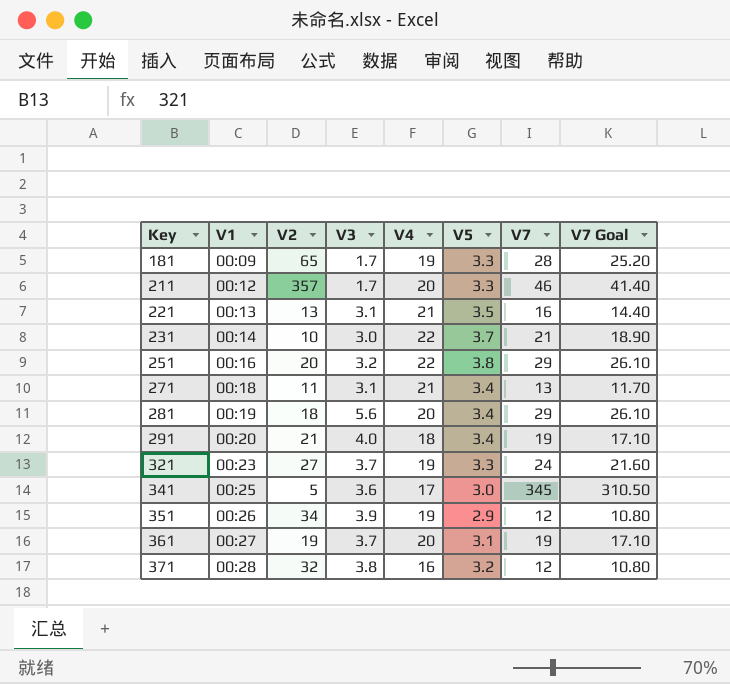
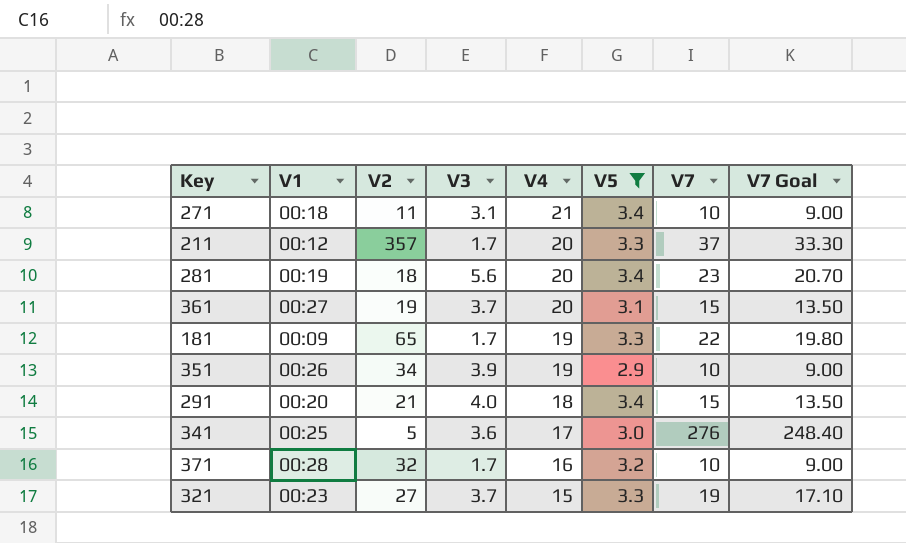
filter: none -> V5 <= 3.4
row order: Key ascending -> V4 descending
271 | V7: 13 -> 10
271 | V7 Goal: 11.70 -> 9.00
211 | V7: 46 -> 37
211 | V7 Goal: 41.40 -> 33.30
281 | V7: 29 -> 23
281 | V7 Goal: 26.10 -> 20.70
361 | V7: 19 -> 15
361 | V7 Goal: 17.10 -> 13.50
181 | V7: 28 -> 22
181 | V7 Goal: 25.20 -> 19.80
351 | V7: 12 -> 10
351 | V7 Goal: 10.80 -> 9.00
291 | V7: 19 -> 15
291 | V7 Goal: 17.10 -> 13.50
341 | V7: 345 -> 276
341 | V7 Goal: 310.50 -> 248.40
371 | V3: 3.8 -> 1.7
371 | V7: 12 -> 10
371 | V7 Goal: 10.80 -> 9.00
321 | V4: 19 -> 15
321 | V7: 24 -> 19
321 | V7 Goal: 21.60 -> 17.10

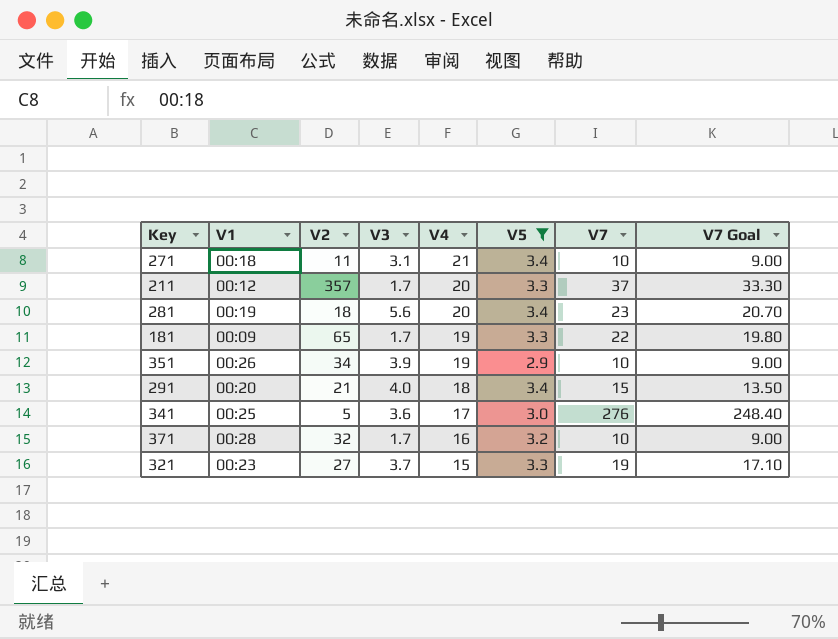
row 361: 00:27 | 19 | 3.7 | 20 | 3.1 | 15 | 13.50 -> none

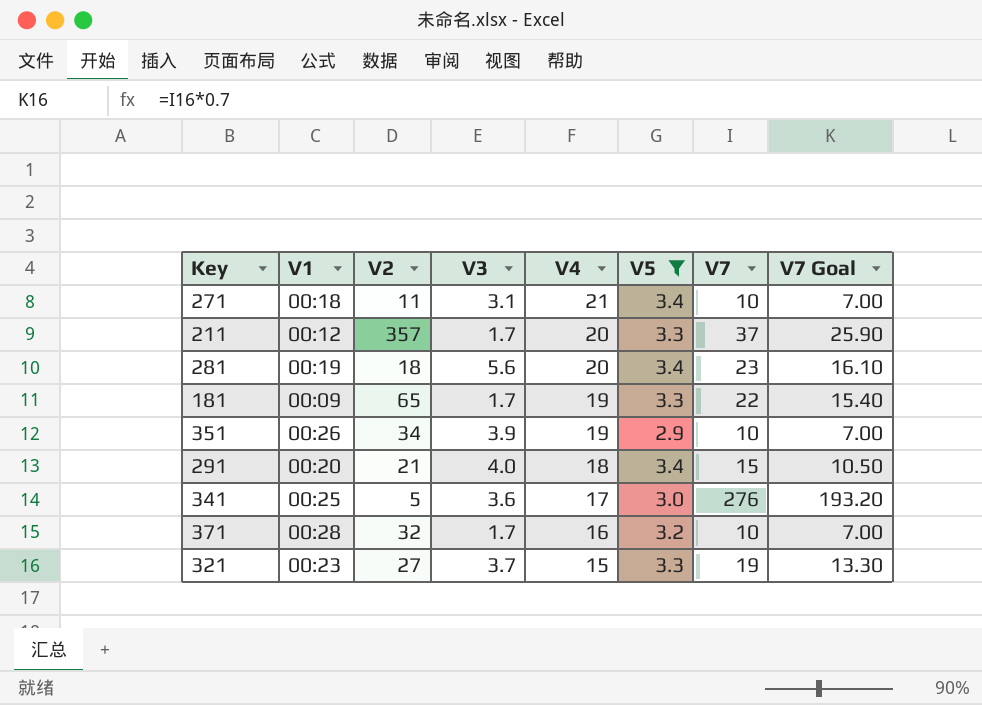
column V7 Goal | formula: [V7] * 0.9 -> [V7] * 0.7

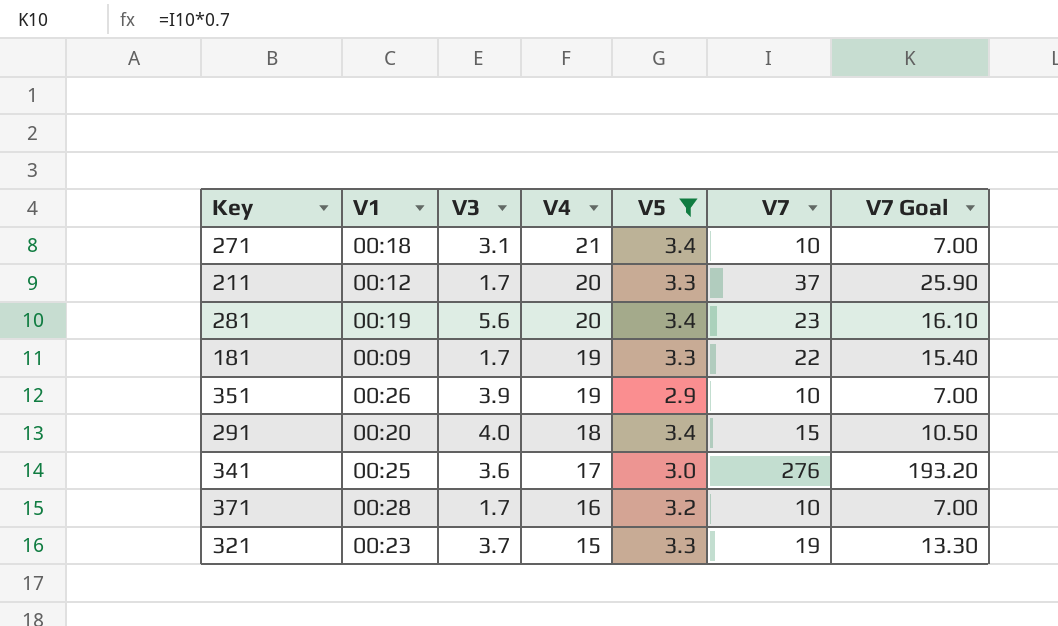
column V2 | position: 3 -> none

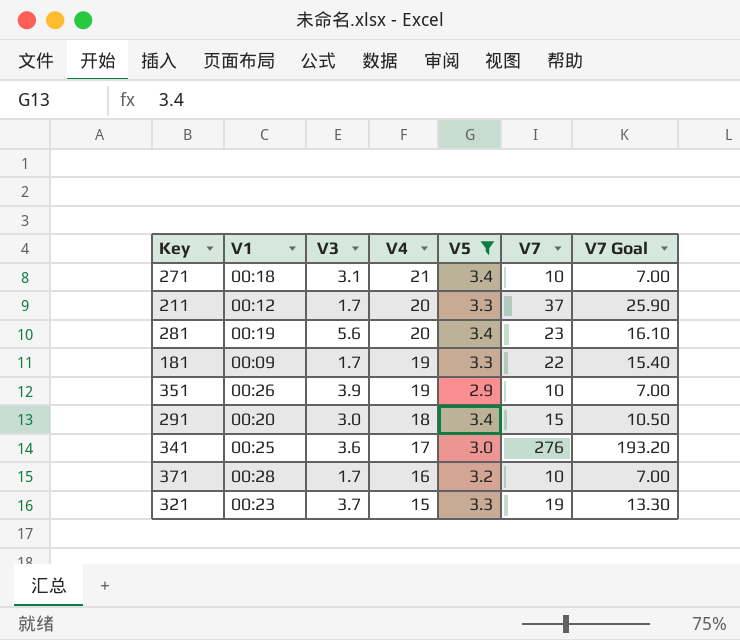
291 | V3: 4.0 -> 3.0

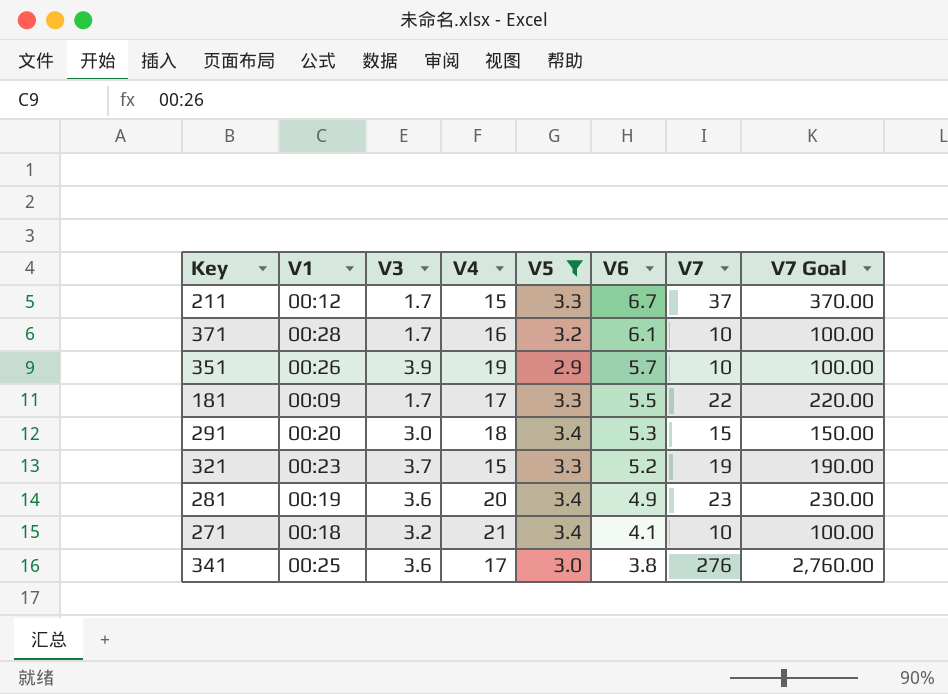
row order: V4 descending -> V6 descending
column V6 | position: none -> 6
column V7 Goal | formula: [V7] * 0.7 -> [V7] * 10
211 | V4: 20 -> 15
181 | V4: 19 -> 17
281 | V3: 5.6 -> 3.6
271 | V3: 3.1 -> 3.2

